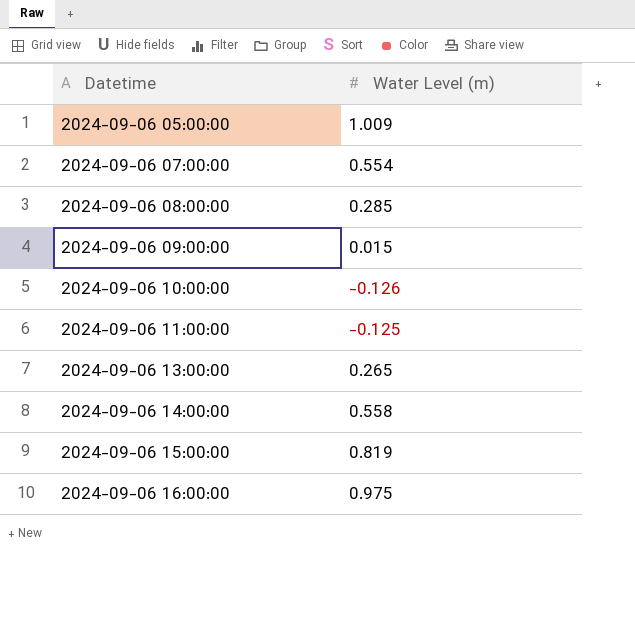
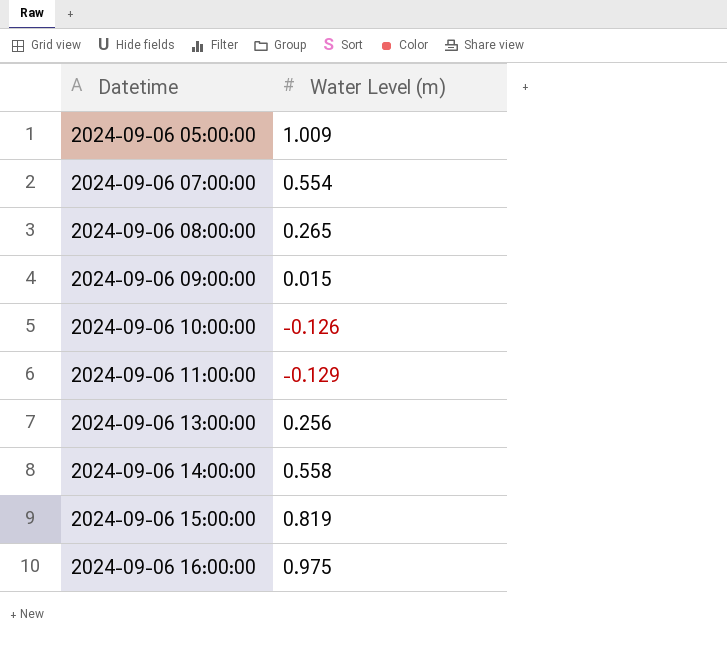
2024-09-06 08:00:00 | Water Level (m): 0.285 -> 0.265
2024-09-06 11:00:00 | Water Level (m): -0.125 -> -0.129
2024-09-06 13:00:00 | Water Level (m): 0.265 -> 0.256

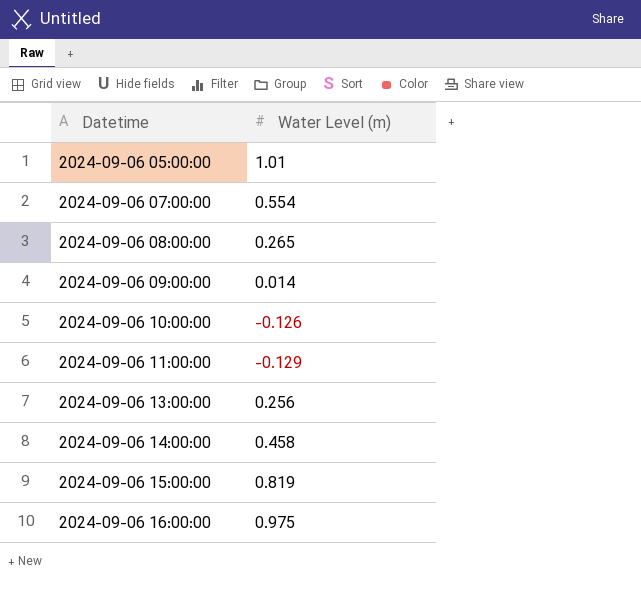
2024-09-06 05:00:00 | Water Level (m): 1.009 -> 1.01
2024-09-06 09:00:00 | Water Level (m): 0.015 -> 0.014
2024-09-06 14:00:00 | Water Level (m): 0.558 -> 0.458

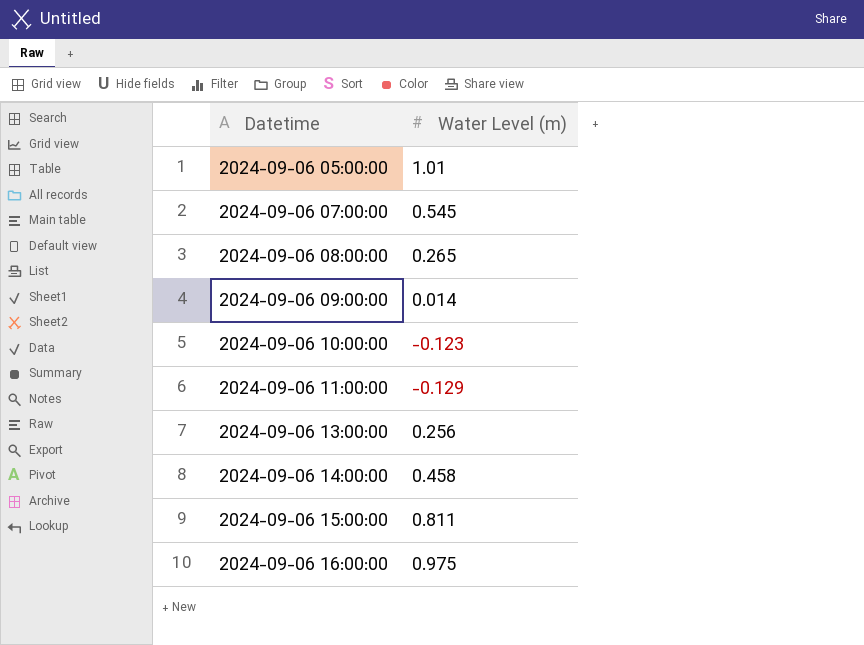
2024-09-06 07:00:00 | Water Level (m): 0.554 -> 0.545
2024-09-06 10:00:00 | Water Level (m): -0.126 -> -0.123
2024-09-06 15:00:00 | Water Level (m): 0.819 -> 0.811

